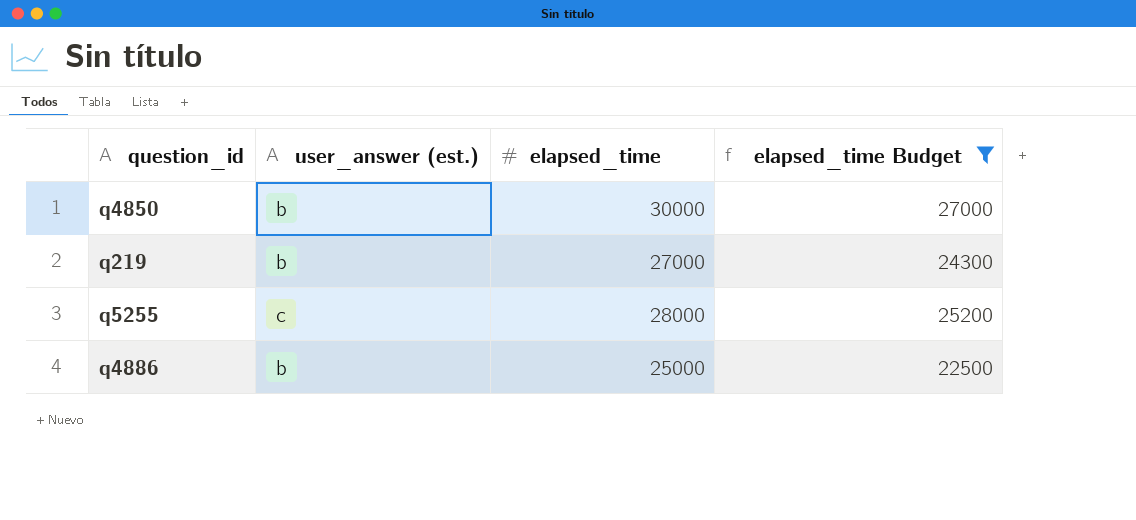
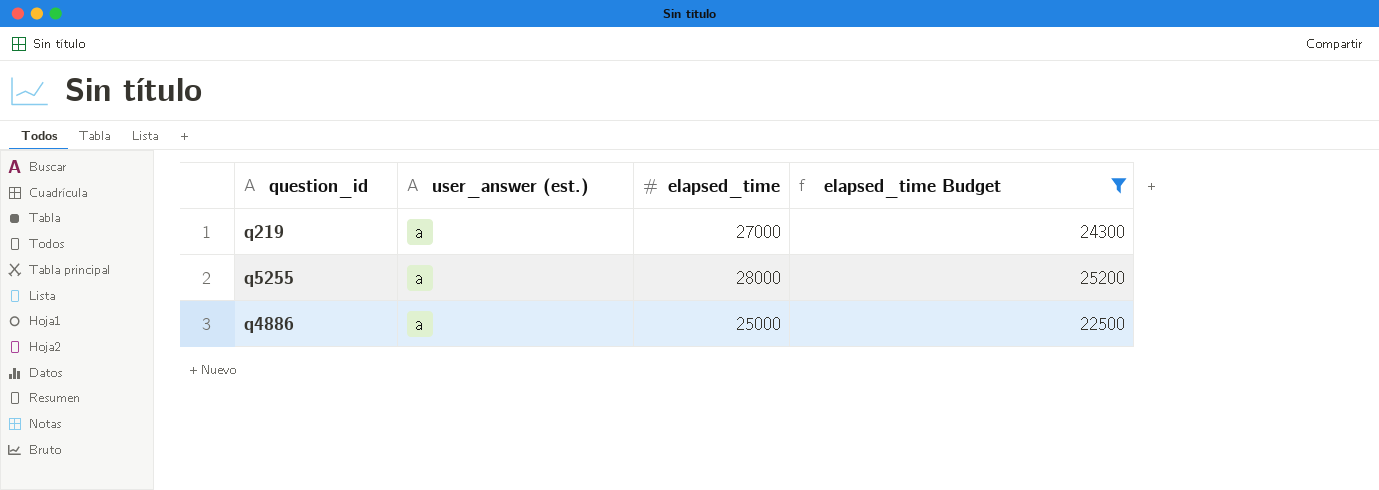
row q4850: b | 30000 | 27000 -> none
q219 | user_answer (est.): b -> a
q5255 | user_answer (est.): c -> a
q4886 | user_answer (est.): b -> a

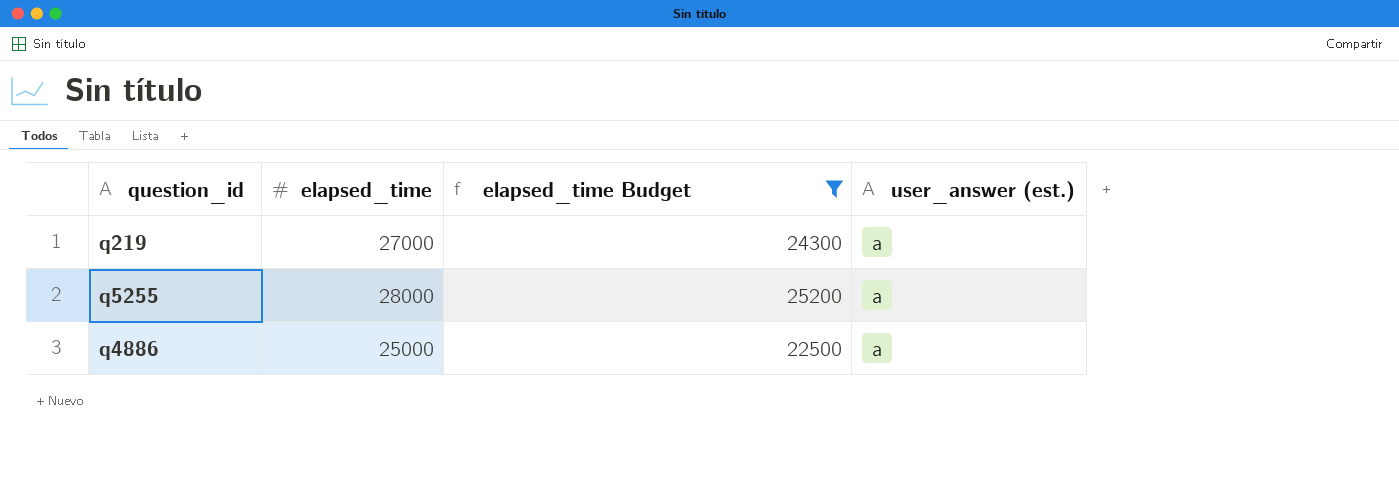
column user_answer (est.) | position: 2 -> 4

